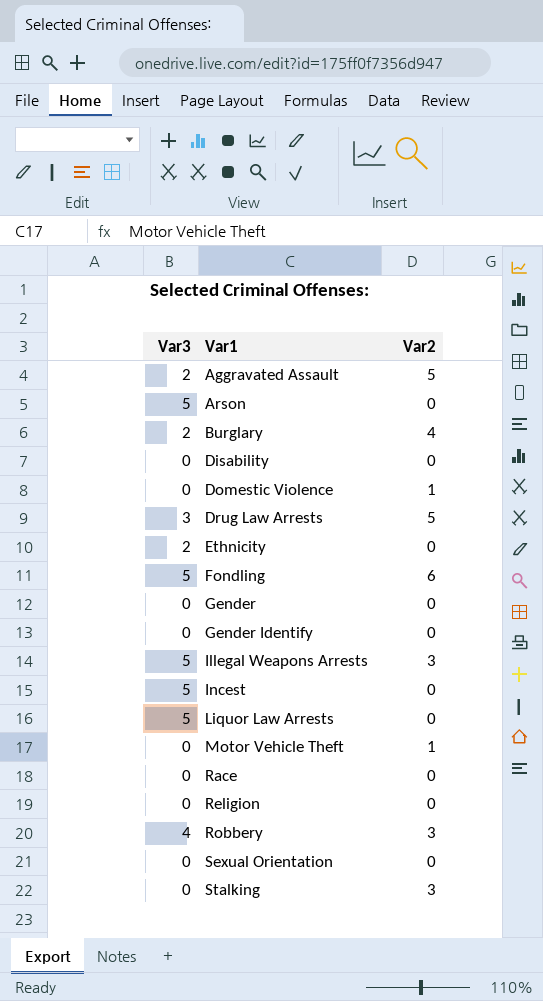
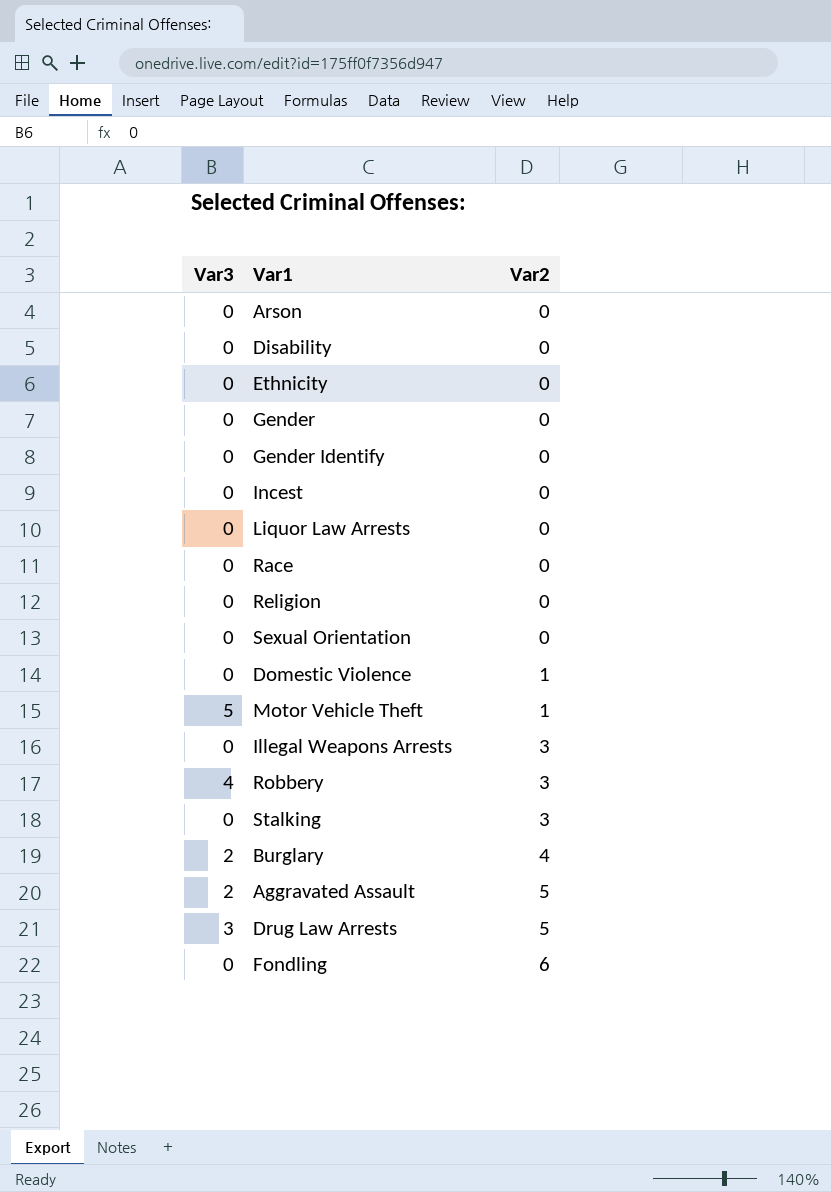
row order: Var1 ascending -> Var2 ascending
Arson | Var3: 5 -> 0
Ethnicity | Var3: 2 -> 0
Incest | Var3: 5 -> 0
Liquor Law Arrests | Var3: 5 -> 0
Motor Vehicle Theft | Var3: 0 -> 5
Illegal Weapons Arrests | Var3: 5 -> 0
Fondling | Var3: 5 -> 0

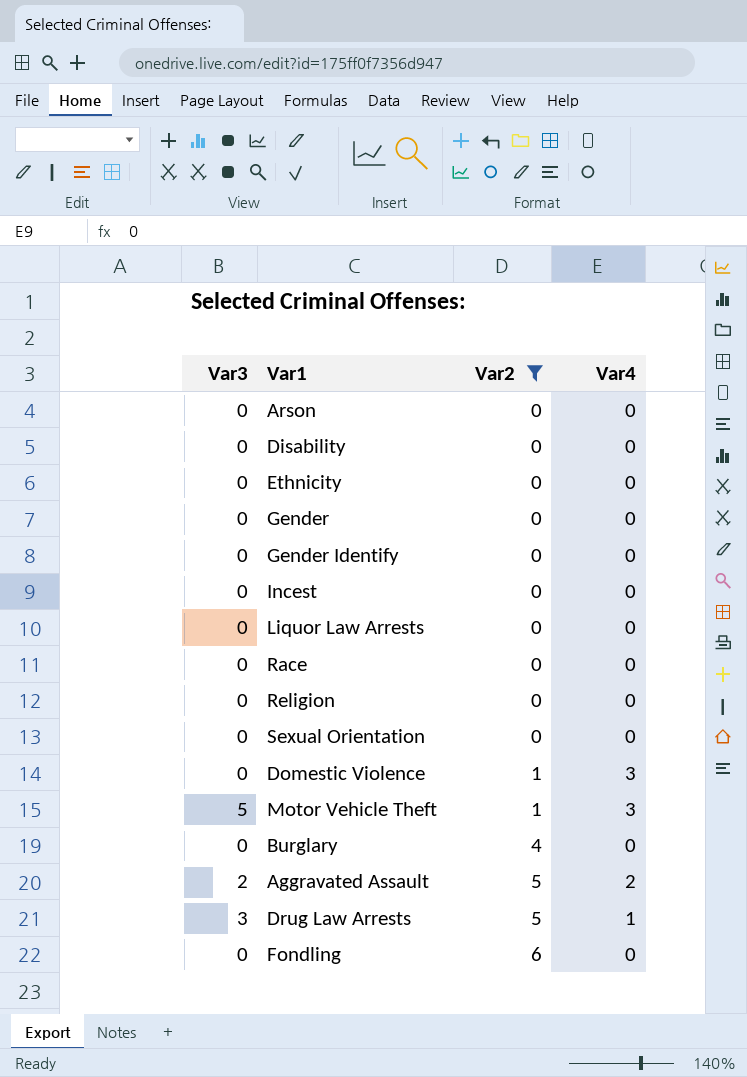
filter: none -> Var2 != 3
column Var4 | position: none -> 4
Burglary | Var3: 2 -> 0

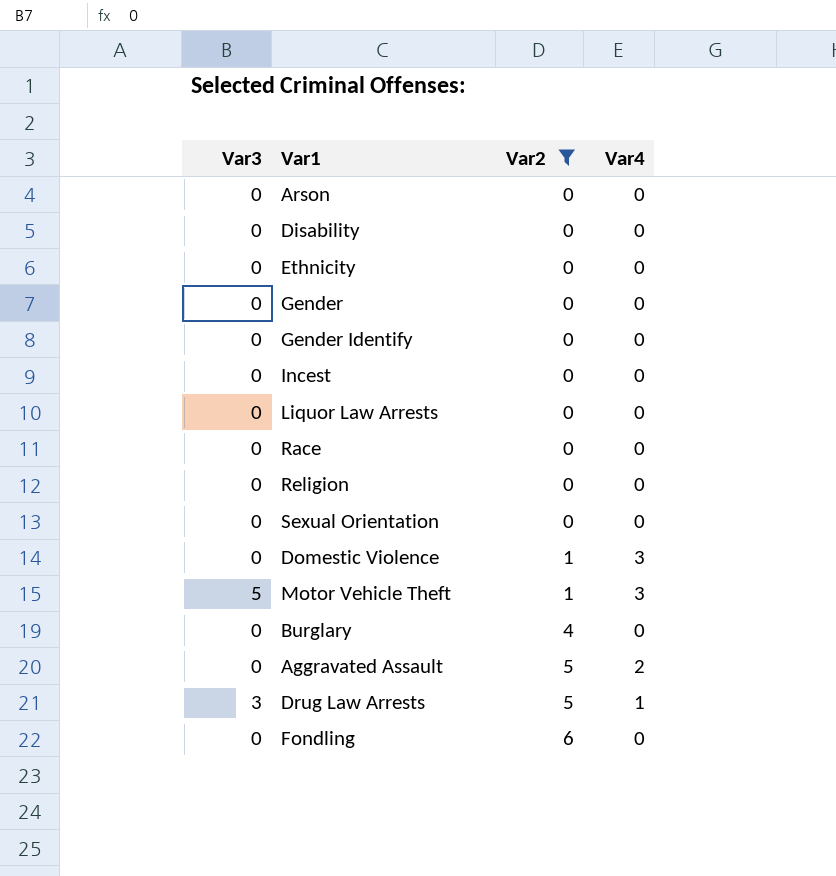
Aggravated Assault | Var3: 2 -> 0

